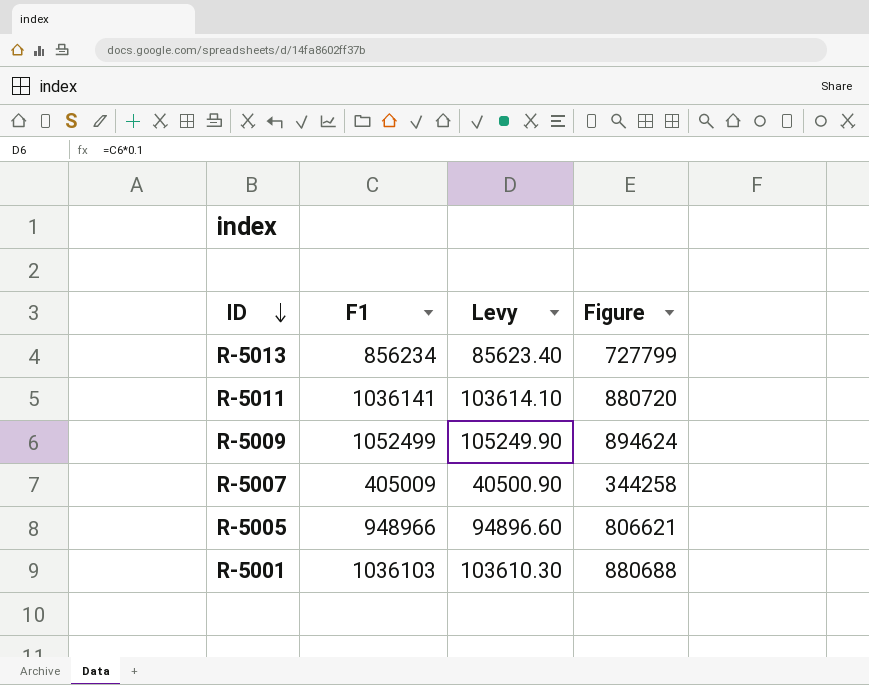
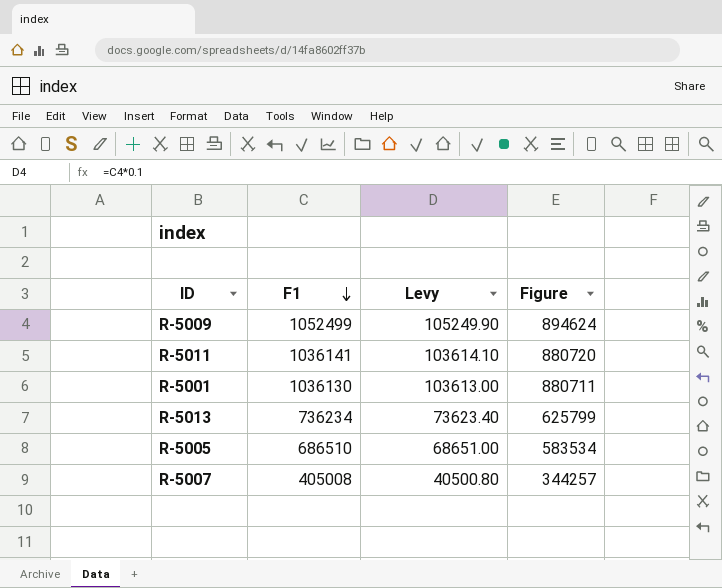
row order: ID descending -> F1 descending
R-5001 | F1: 1036103 -> 1036130
R-5001 | Levy: 103610.30 -> 103613.00
R-5001 | Figure: 880688 -> 880711
R-5013 | F1: 856234 -> 736234
R-5013 | Levy: 85623.40 -> 73623.40
R-5013 | Figure: 727799 -> 625799
R-5005 | F1: 948966 -> 686510
R-5005 | Levy: 94896.60 -> 68651.00
R-5005 | Figure: 806621 -> 583534
R-5007 | F1: 405009 -> 405008
R-5007 | Levy: 40500.90 -> 40500.80
R-5007 | Figure: 344258 -> 344257

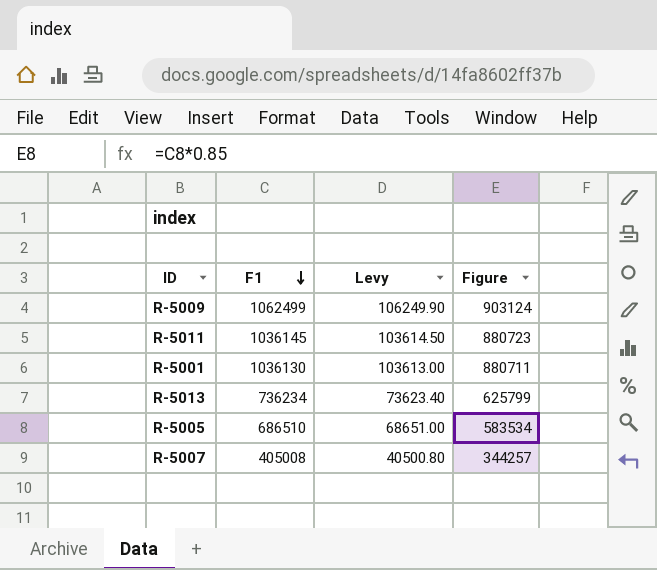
R-5009 | F1: 1052499 -> 1062499
R-5009 | Levy: 105249.90 -> 106249.90
R-5009 | Figure: 894624 -> 903124
R-5011 | F1: 1036141 -> 1036145
R-5011 | Levy: 103614.10 -> 103614.50
R-5011 | Figure: 880720 -> 880723

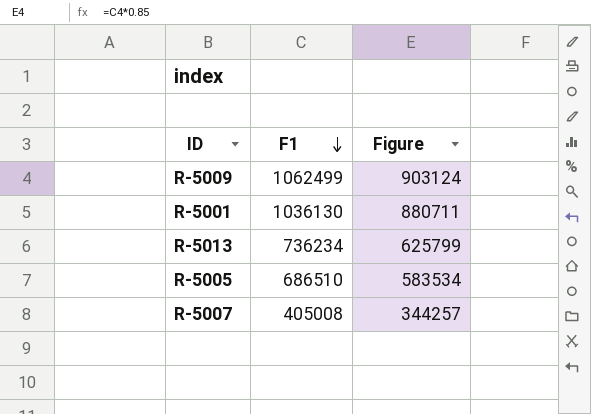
column Levy | formula: [F1] * 0.1 -> none
row R-5011: 1036145 | 103614.50 | 880723 -> none

